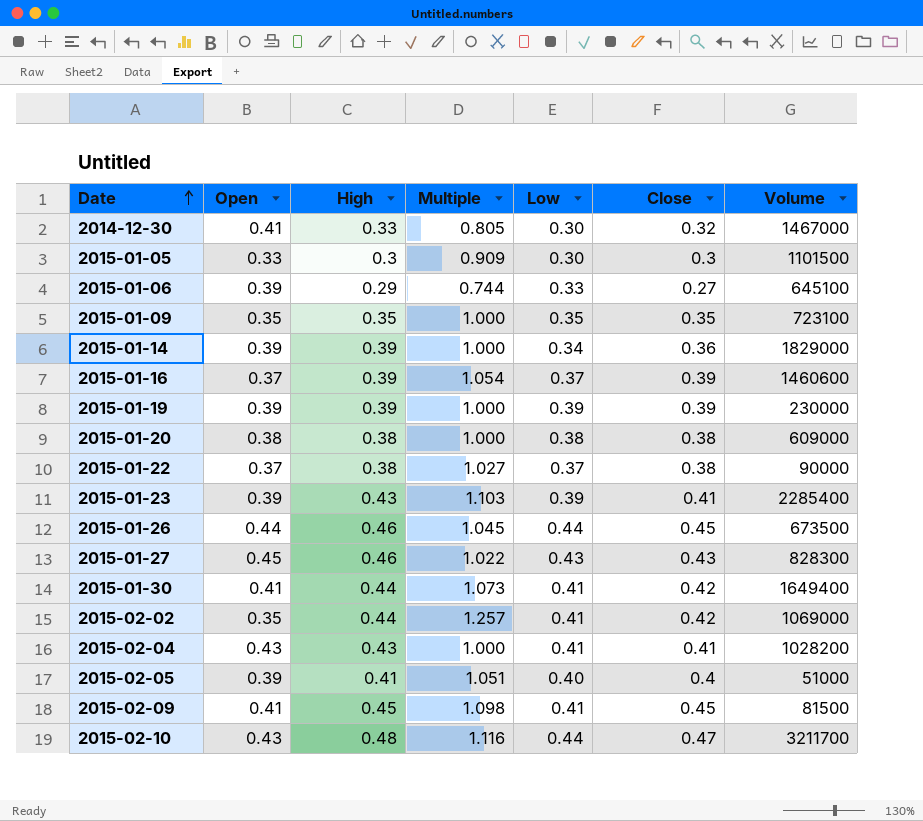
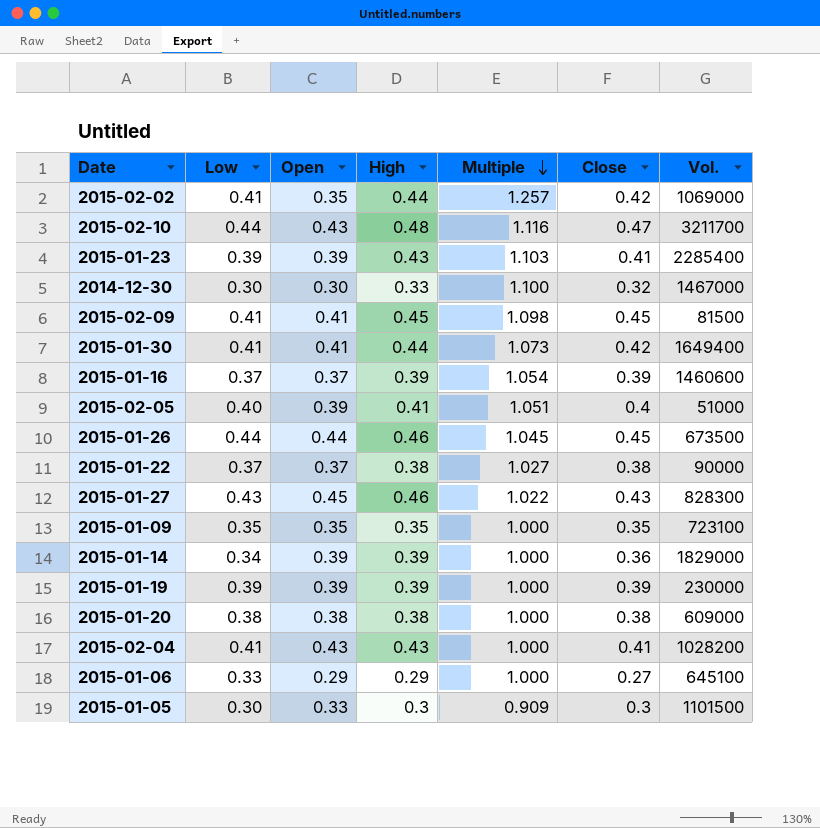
row order: Date ascending -> Multiple descending
column Low | position: 5 -> 2
column name: Volume -> Vol.
2014-12-30 | Open: 0.41 -> 0.30
2014-12-30 | Multiple: 0.805 -> 1.100
2015-01-06 | Open: 0.39 -> 0.29
2015-01-06 | Multiple: 0.744 -> 1.000

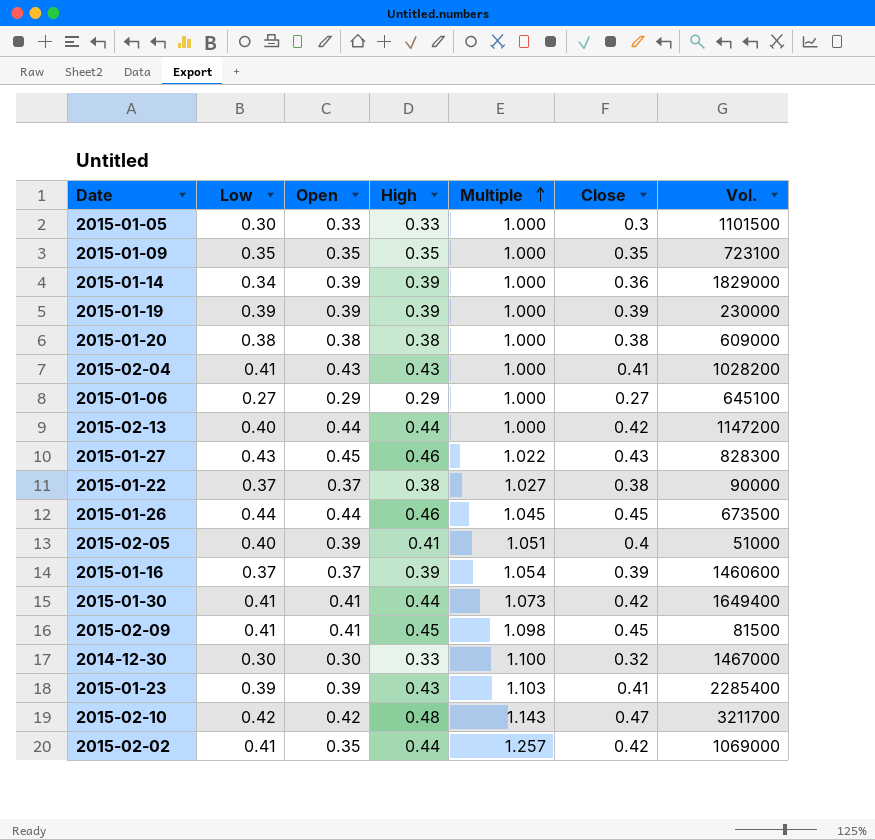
row order: Multiple descending -> Multiple ascending
2015-01-05 | High: 0.3 -> 0.33
2015-01-05 | Multiple: 0.909 -> 1.000
2015-01-06 | Low: 0.33 -> 0.27
row 2015-02-13: none -> 0.40 | 0.44 | 0.44 | 1.000 | 0.42 | 1147200
2015-02-10 | Low: 0.44 -> 0.42
2015-02-10 | Open: 0.43 -> 0.42
2015-02-10 | Multiple: 1.116 -> 1.143

